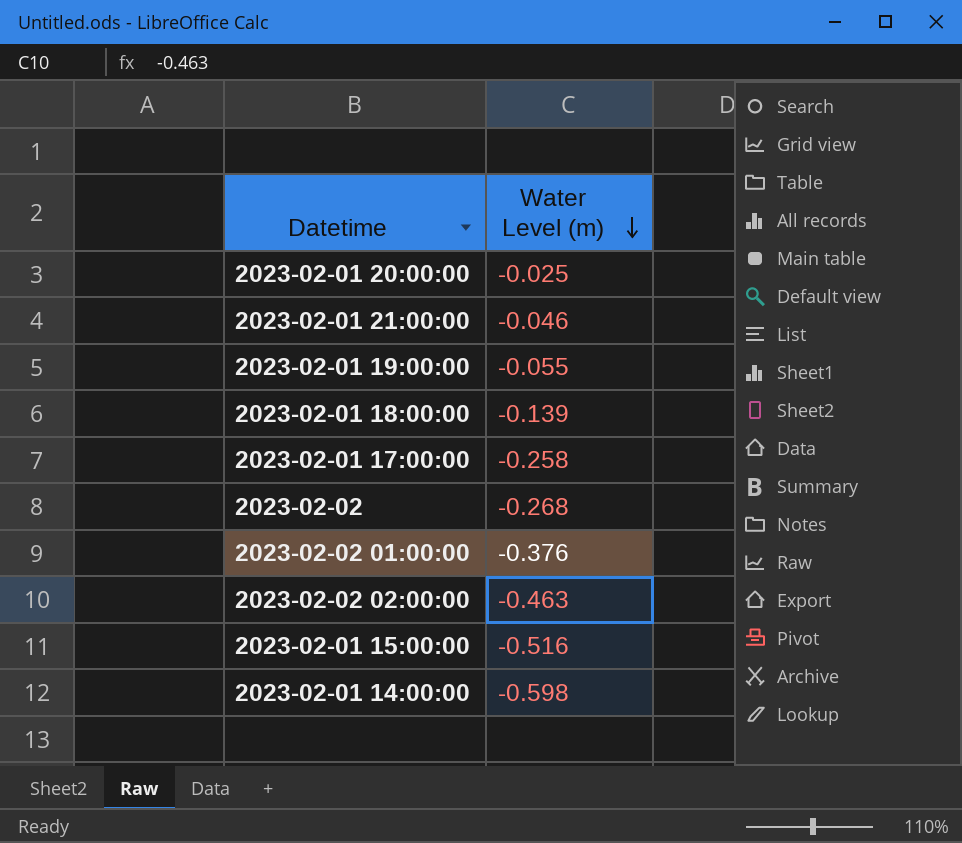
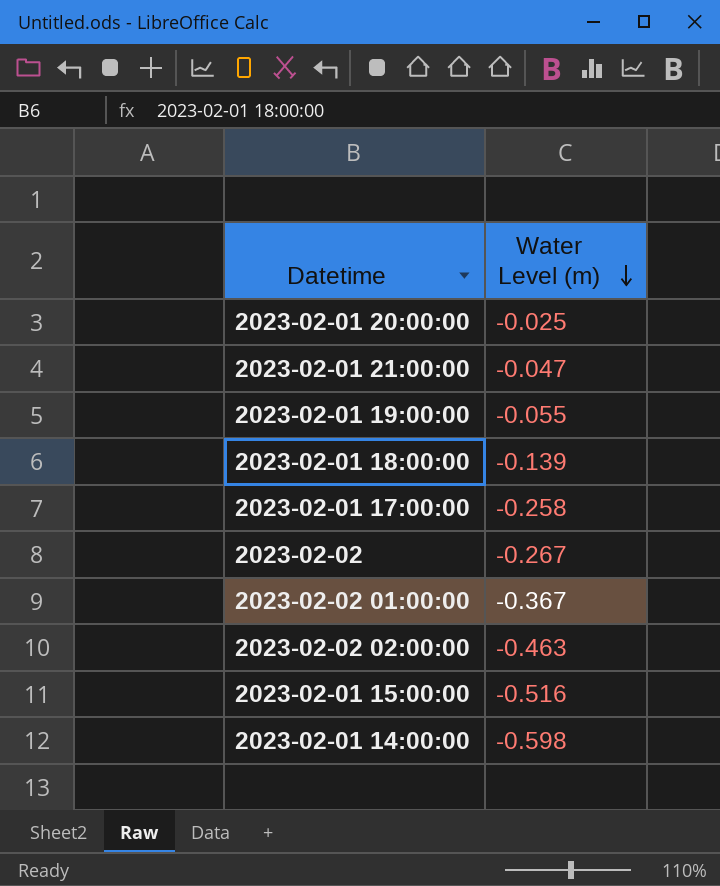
2023-02-01 21:00:00 | Water Level (m): -0.046 -> -0.047
2023-02-02 | Water Level (m): -0.268 -> -0.267
2023-02-02 01:00:00 | Water Level (m): -0.376 -> -0.367

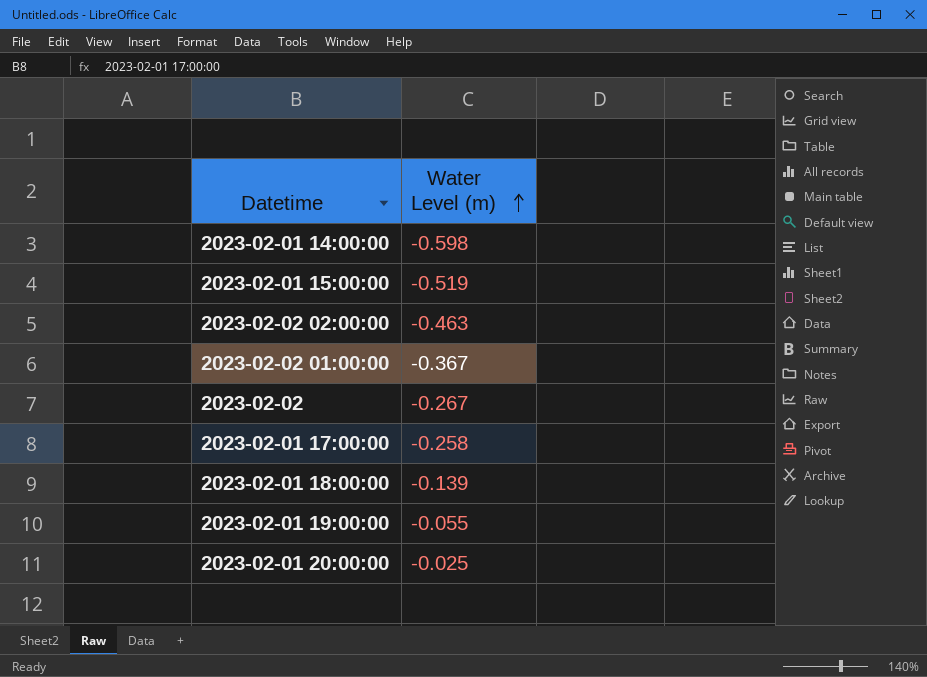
row order: Water Level (m) descending -> Water Level (m) ascending
row 2023-02-01 21:00:00: -0.047 -> none
2023-02-01 15:00:00 | Water Level (m): -0.516 -> -0.519

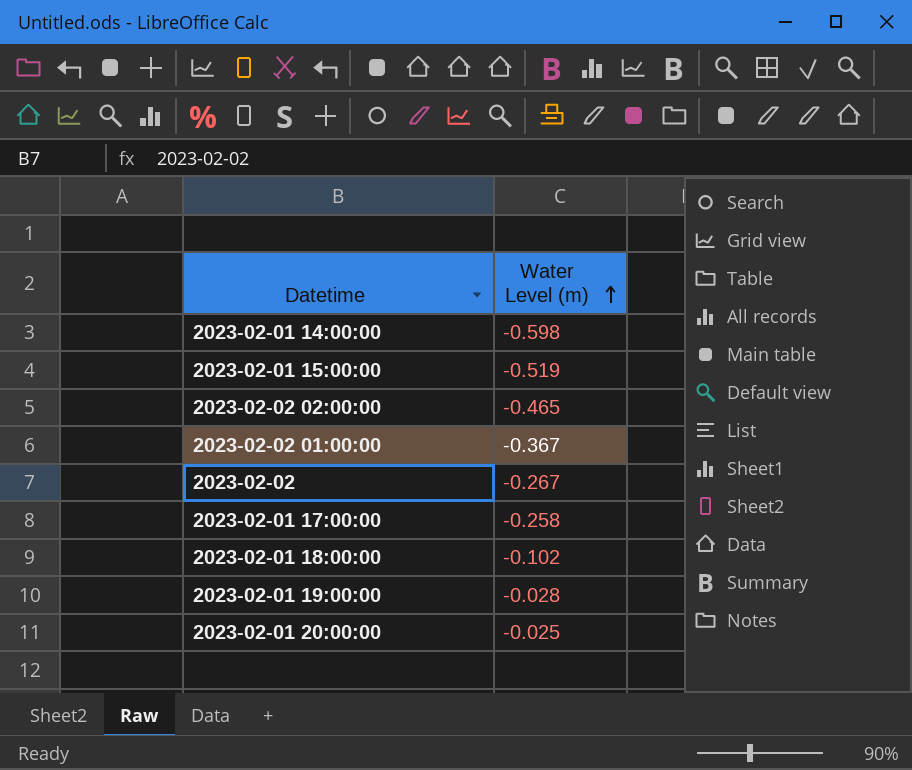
2023-02-02 02:00:00 | Water Level (m): -0.463 -> -0.465
2023-02-01 18:00:00 | Water Level (m): -0.139 -> -0.102
2023-02-01 19:00:00 | Water Level (m): -0.055 -> -0.028

